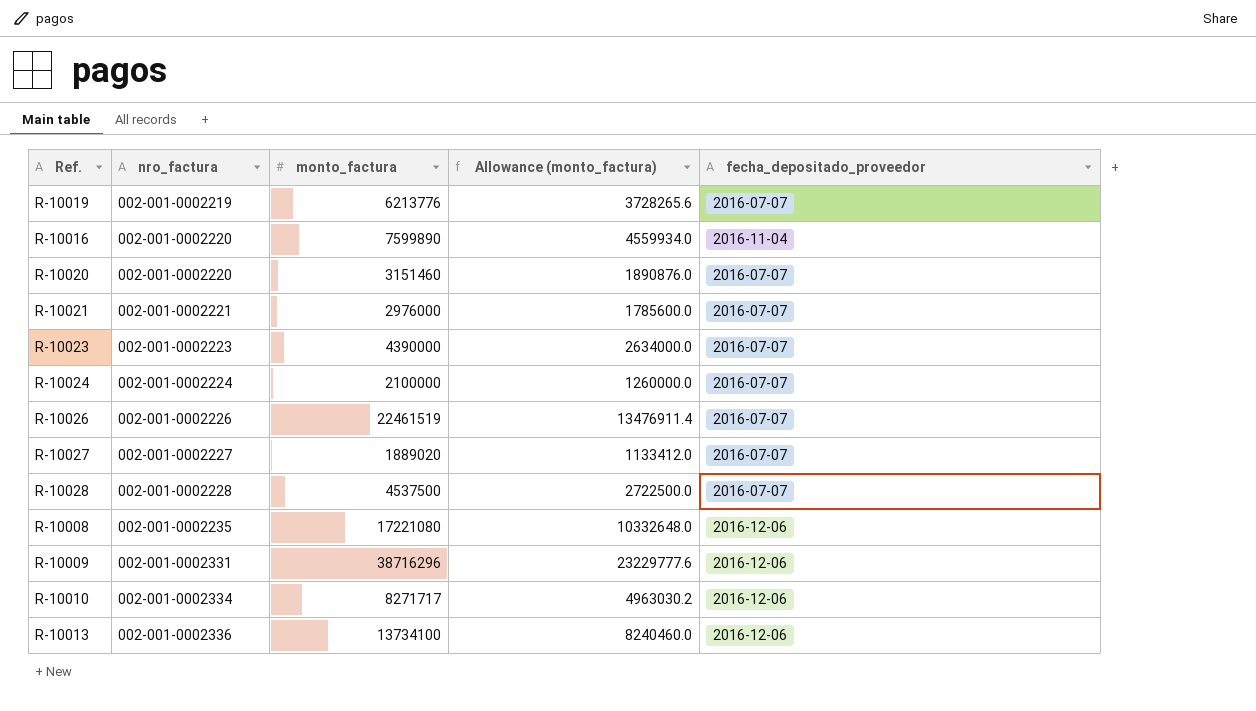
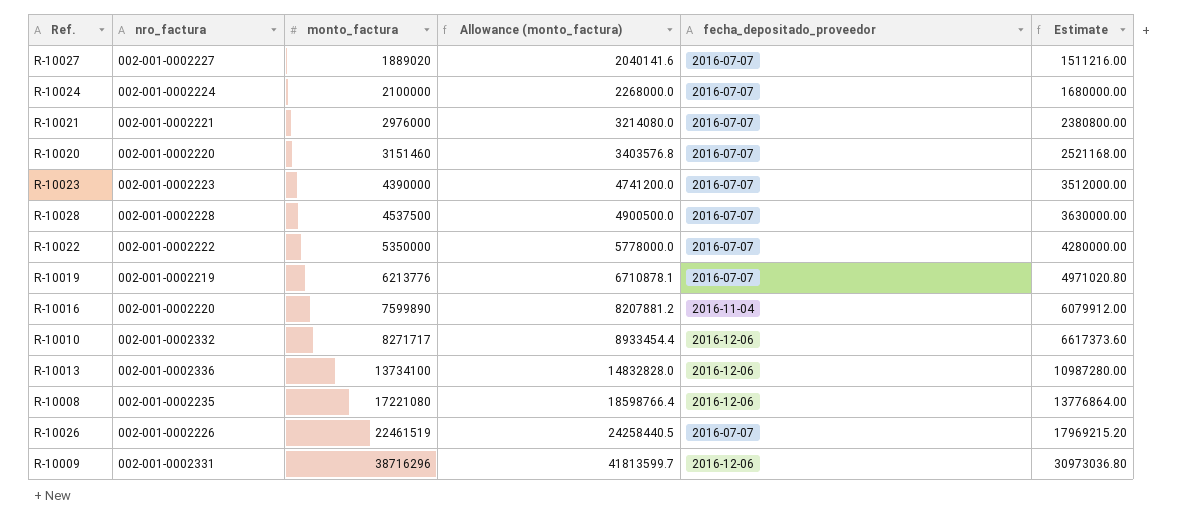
row order: nro_factura ascending -> monto_factura ascending
column Allowance (monto_factura) | formula: [monto_factura] * 0.6 -> [monto_factura] * 1.08
column Estimate | formula: none -> [monto_factura] * 0.8
row R-10022: none -> 002-001-0002222 | 5350000 | 5778000.0 | 2016-07-07 | 4280000.00
R-10010 | nro_factura: 002-001-0002334 -> 002-001-0002332

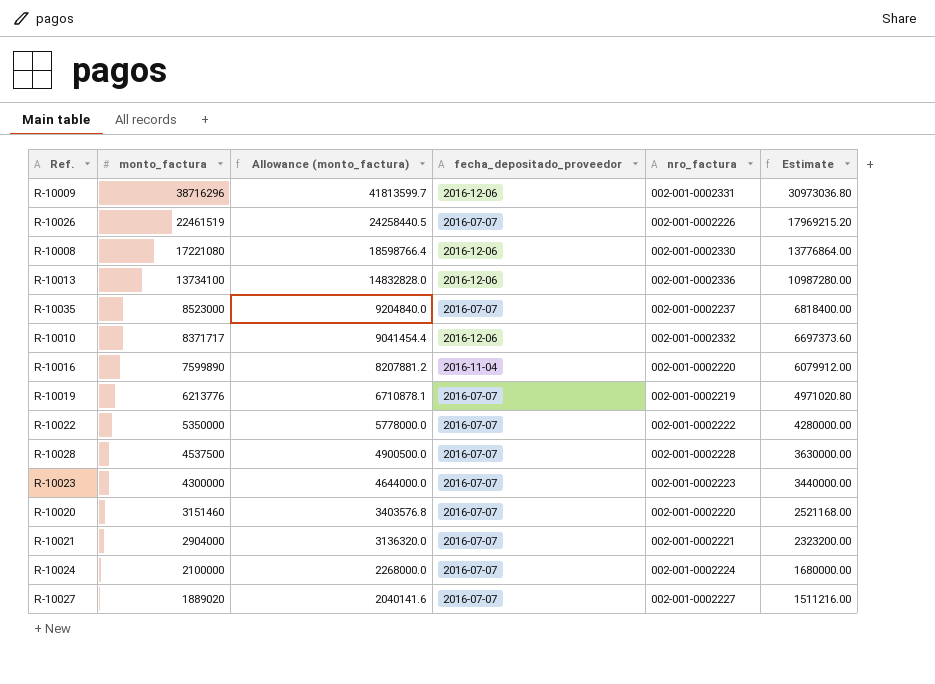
row order: monto_factura ascending -> monto_factura descending
column nro_factura | position: 2 -> 5
R-10008 | nro_factura: 002-001-0002235 -> 002-001-0002330
row R-10035: none -> 8523000 | 9204840.0 | 2016-07-07 | 002-001-0002237 | 6818400.00
R-10010 | monto_factura: 8271717 -> 8371717
R-10010 | Allowance (monto_factura): 8933454.4 -> 9041454.4
R-10010 | Estimate: 6617373.60 -> 6697373.60
R-10023 | monto_factura: 4390000 -> 4300000
R-10023 | Allowance (monto_factura): 4741200.0 -> 4644000.0
R-10023 | Estimate: 3512000.00 -> 3440000.00
R-10021 | monto_factura: 2976000 -> 2904000
R-10021 | Allowance (monto_factura): 3214080.0 -> 3136320.0
R-10021 | Estimate: 2380800.00 -> 2323200.00

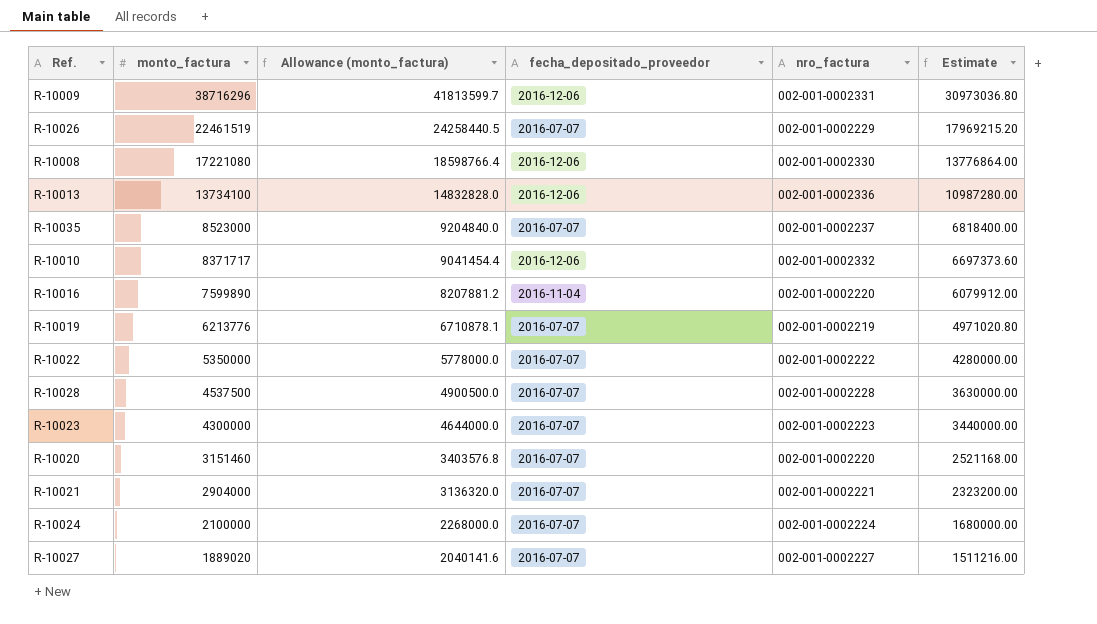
R-10026 | nro_factura: 002-001-0002226 -> 002-001-0002229

